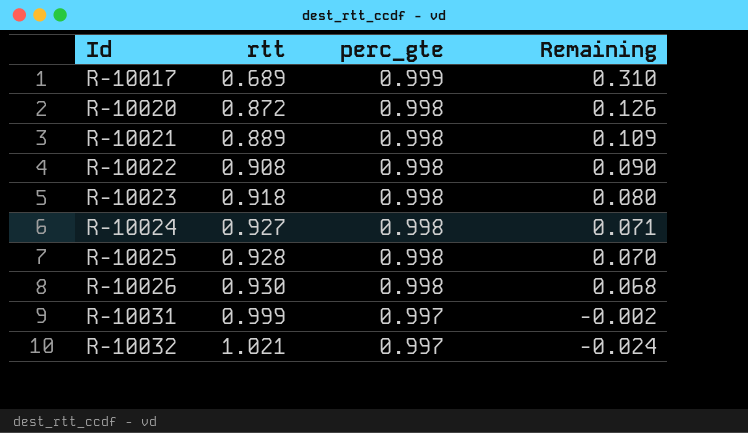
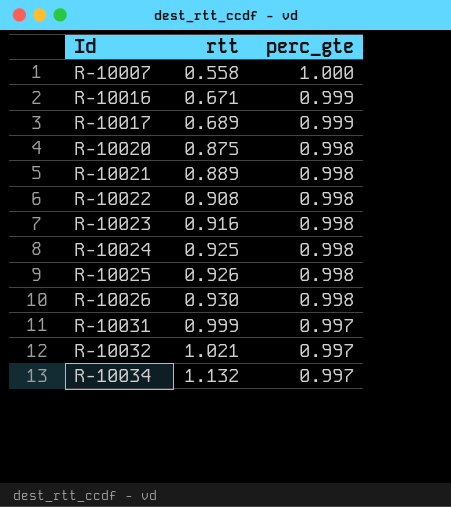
column Remaining | formula: [perc_gte] - [rtt] -> none
row R-10007: none -> 0.558 | 1.000
row R-10016: none -> 0.671 | 0.999
R-10020 | rtt: 0.872 -> 0.875
R-10023 | rtt: 0.918 -> 0.916
R-10024 | rtt: 0.927 -> 0.925
R-10025 | rtt: 0.928 -> 0.926
row R-10034: none -> 1.132 | 0.997

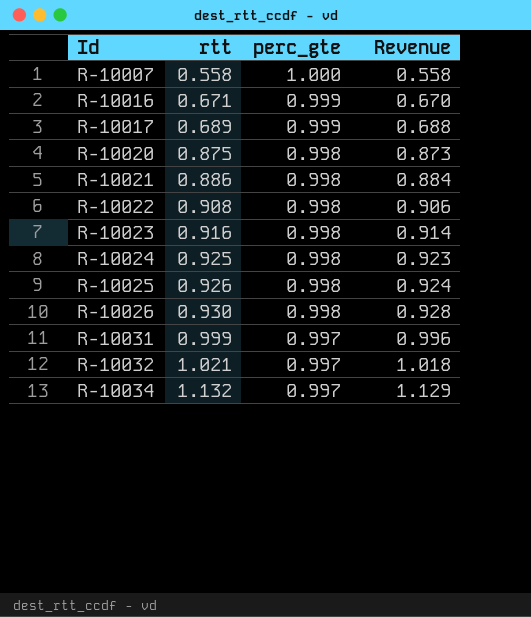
column Revenue | formula: none -> [rtt] * [perc_gte]
R-10021 | rtt: 0.889 -> 0.886

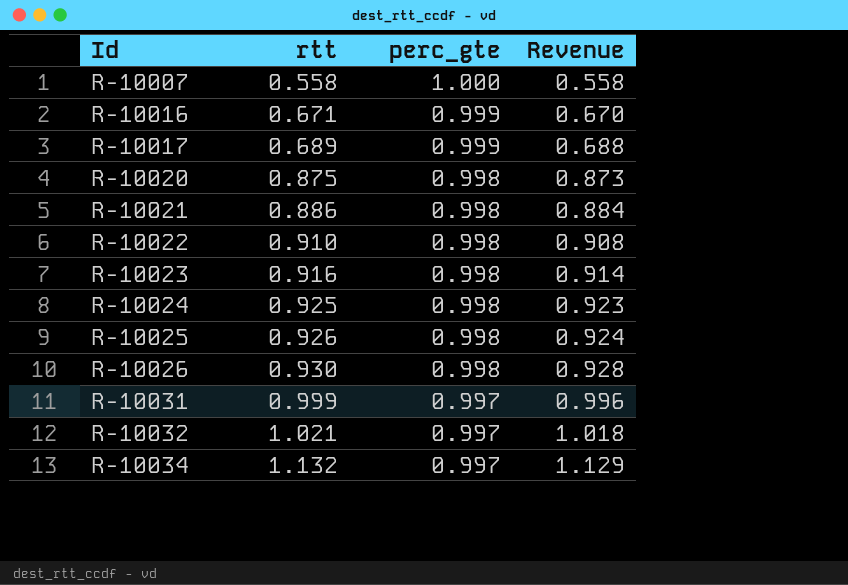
R-10022 | rtt: 0.908 -> 0.910
R-10022 | Revenue: 0.906 -> 0.908

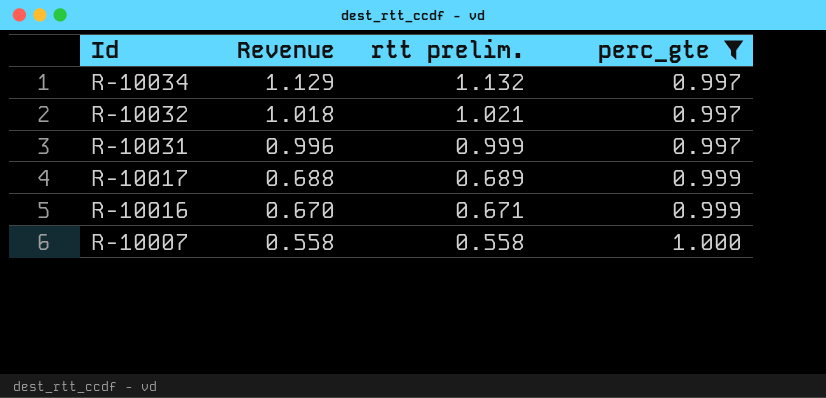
filter: none -> perc_gte != 0.998
row order: Id ascending -> Id descending
column Revenue | position: 4 -> 2
column name: rtt -> rtt prelim.

